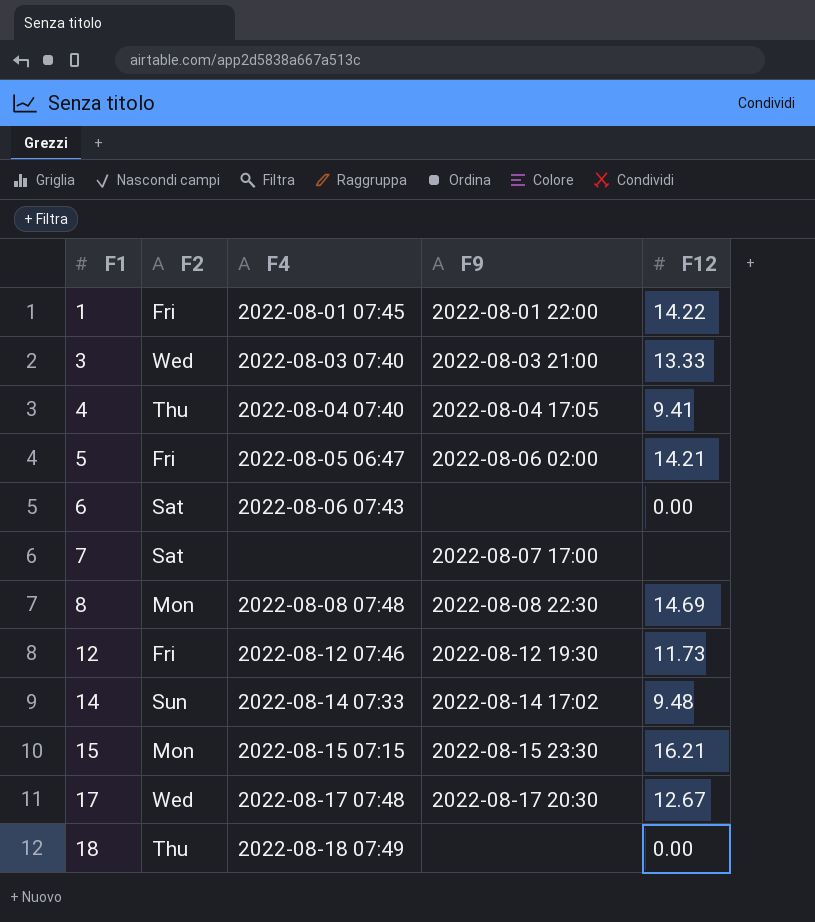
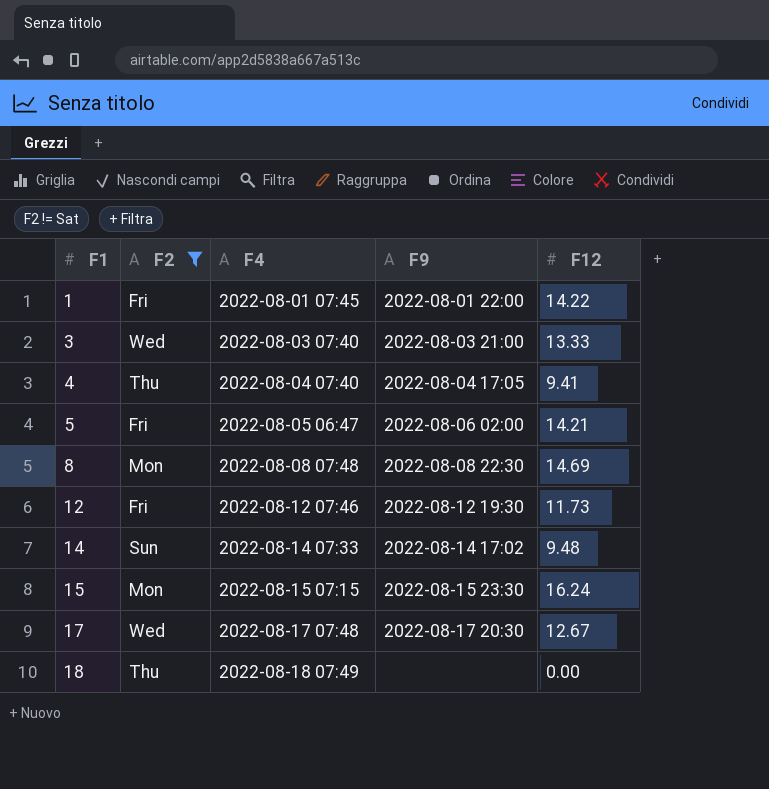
filter: none -> F2 != Sat
15 | F12: 16.21 -> 16.24

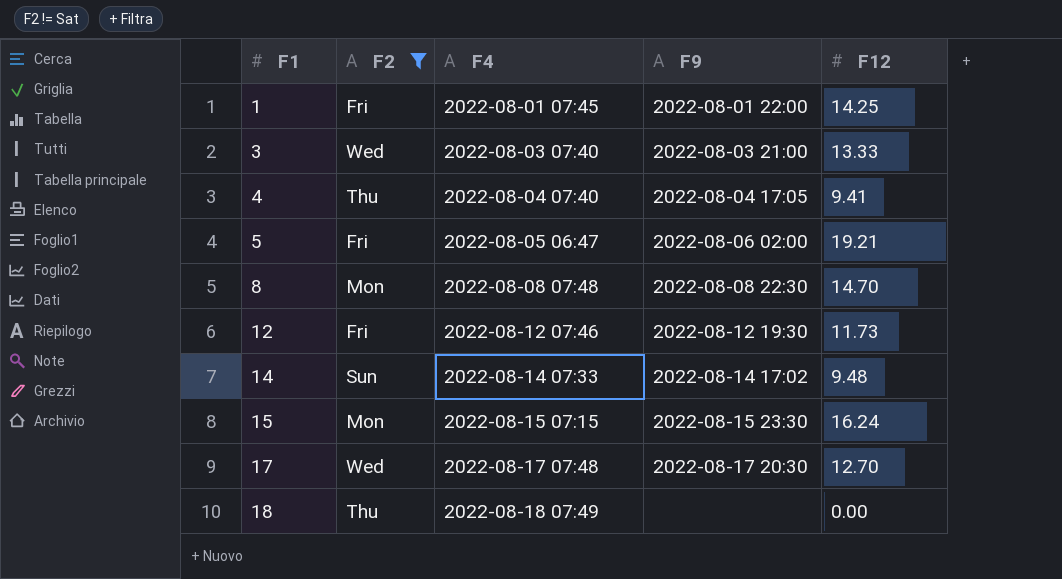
1 | F12: 14.22 -> 14.25
5 | F12: 14.21 -> 19.21
8 | F12: 14.69 -> 14.70
17 | F12: 12.67 -> 12.70

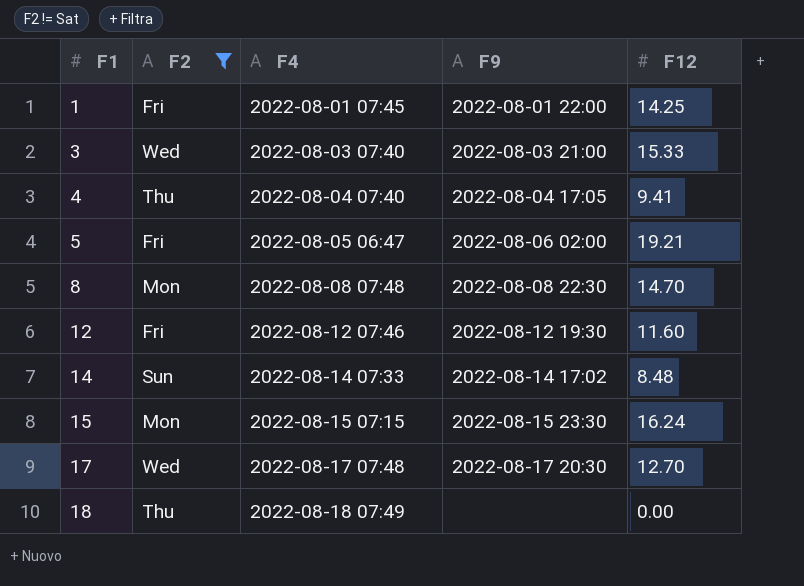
3 | F12: 13.33 -> 15.33
12 | F12: 11.73 -> 11.60
14 | F12: 9.48 -> 8.48

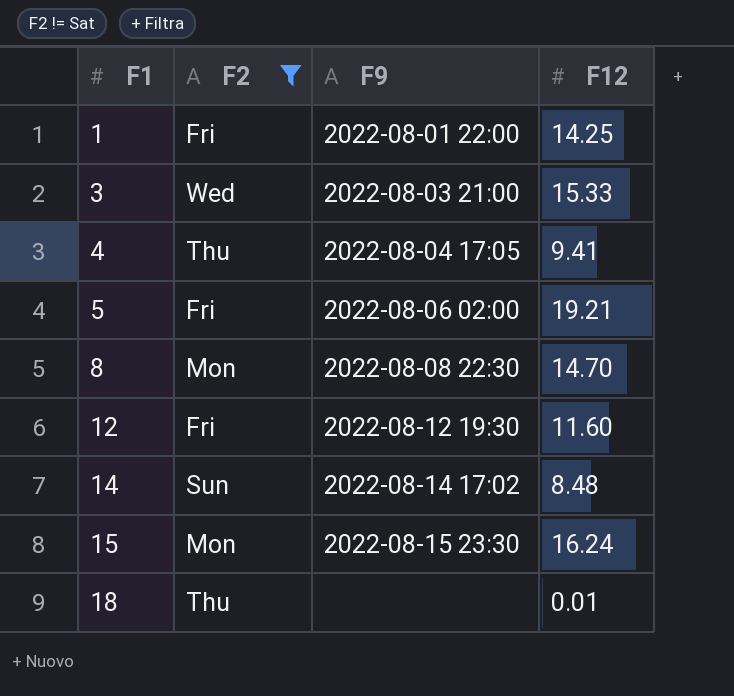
column F4 | position: 3 -> none
row 17: Wed | 2022-08-17 07:48 | 2022-08-17 20:30 | 12.70 -> none
18 | F12: 0.00 -> 0.01

